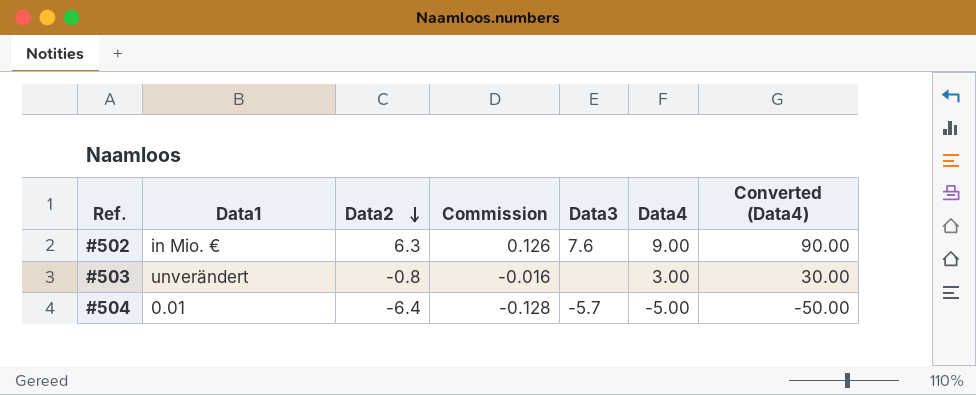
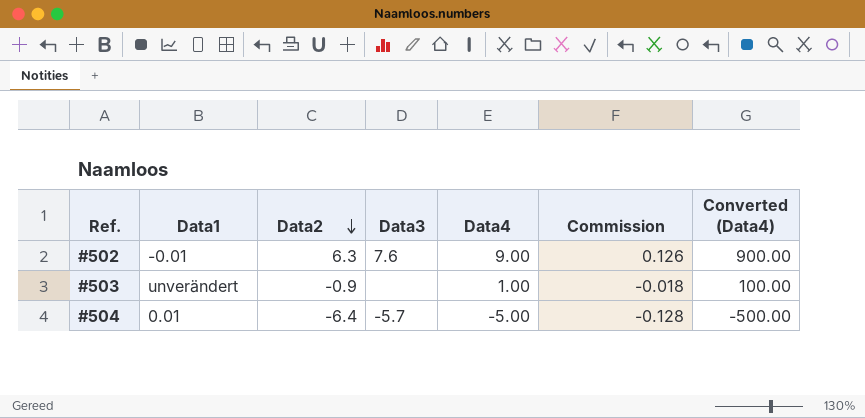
column Commission | position: 4 -> 6
column Converted (Data4) | formula: [Data4] * 10 -> [Data4] * 100
#502 | Data1: in Mio. € -> -0.01
#503 | Data2: -0.8 -> -0.9
#503 | Data4: 3.00 -> 1.00
#503 | Commission: -0.016 -> -0.018

